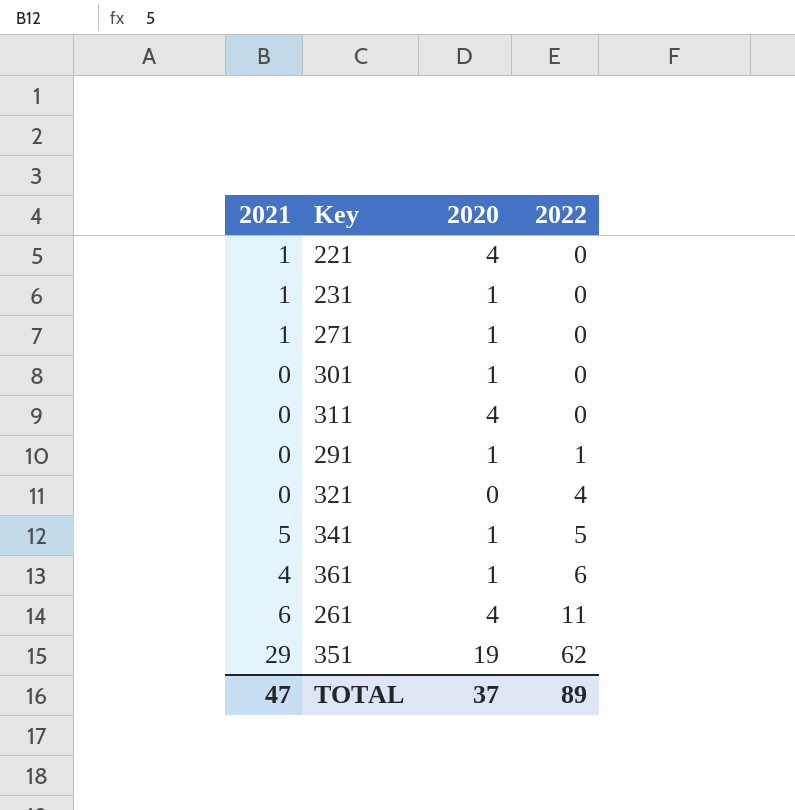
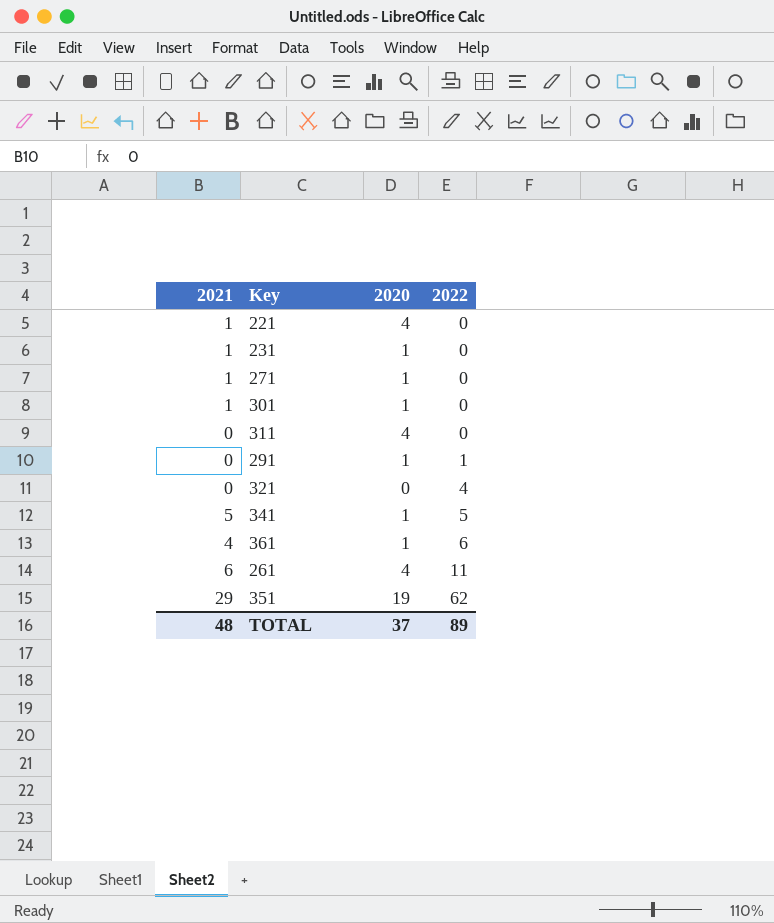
301 | 2021: 0 -> 1
TOTAL | 2021: 47 -> 48

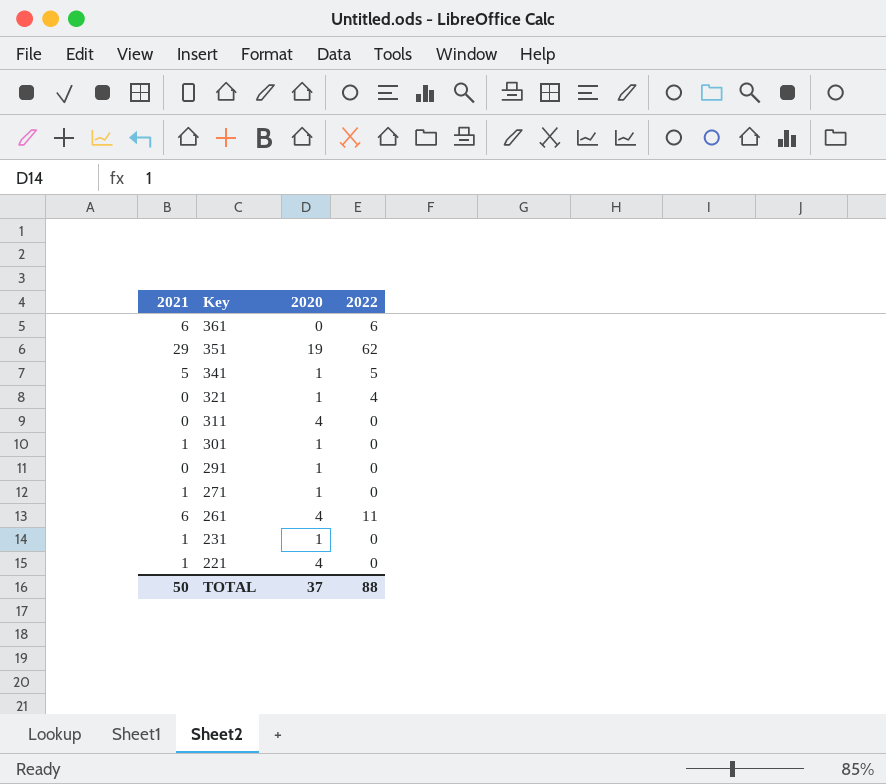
row order: 2022 ascending -> Key descending
361 | 2021: 4 -> 6
361 | 2020: 1 -> 0
321 | 2020: 0 -> 1
291 | 2022: 1 -> 0
TOTAL | 2021: 48 -> 50
TOTAL | 2022: 89 -> 88

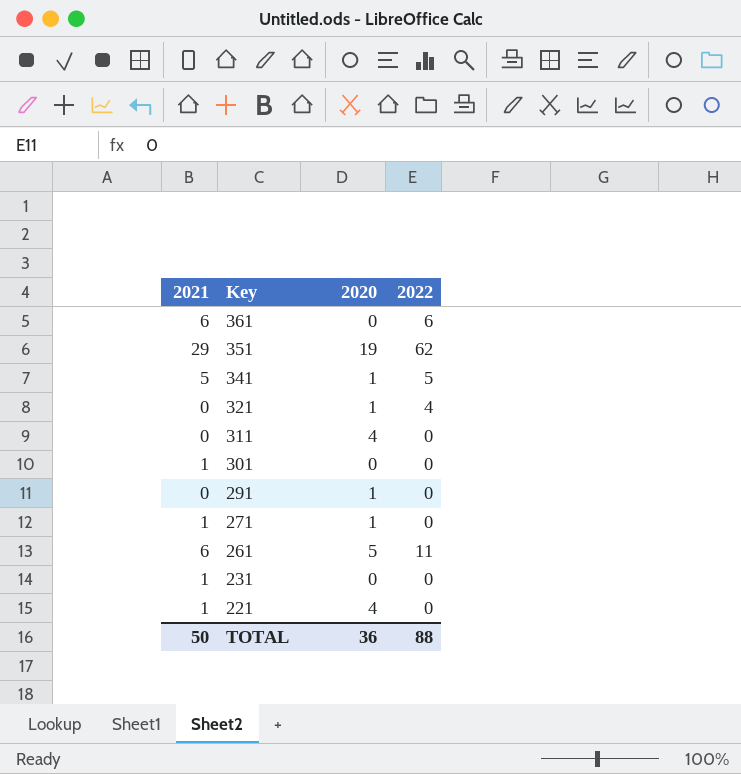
301 | 2020: 1 -> 0
261 | 2020: 4 -> 5
231 | 2020: 1 -> 0
TOTAL | 2020: 37 -> 36

